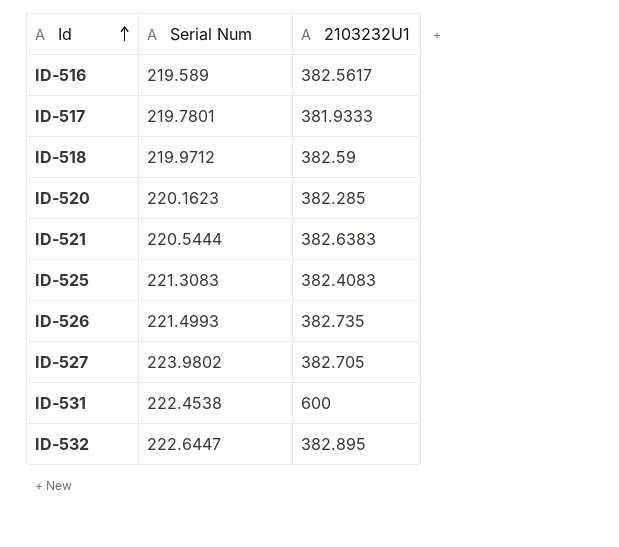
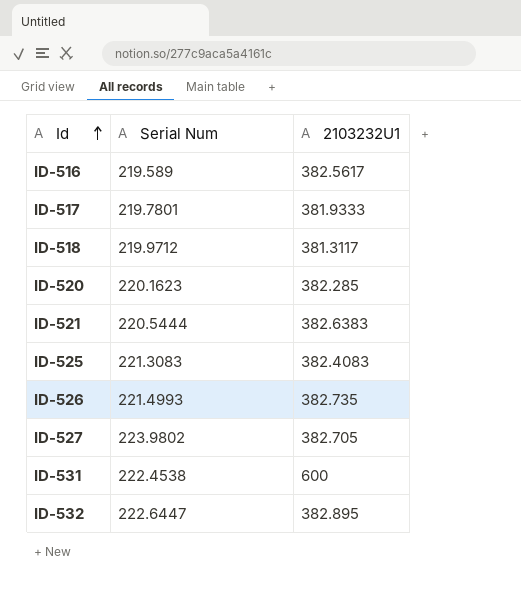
ID-518 | 2103232U1: 382.59 -> 381.3117

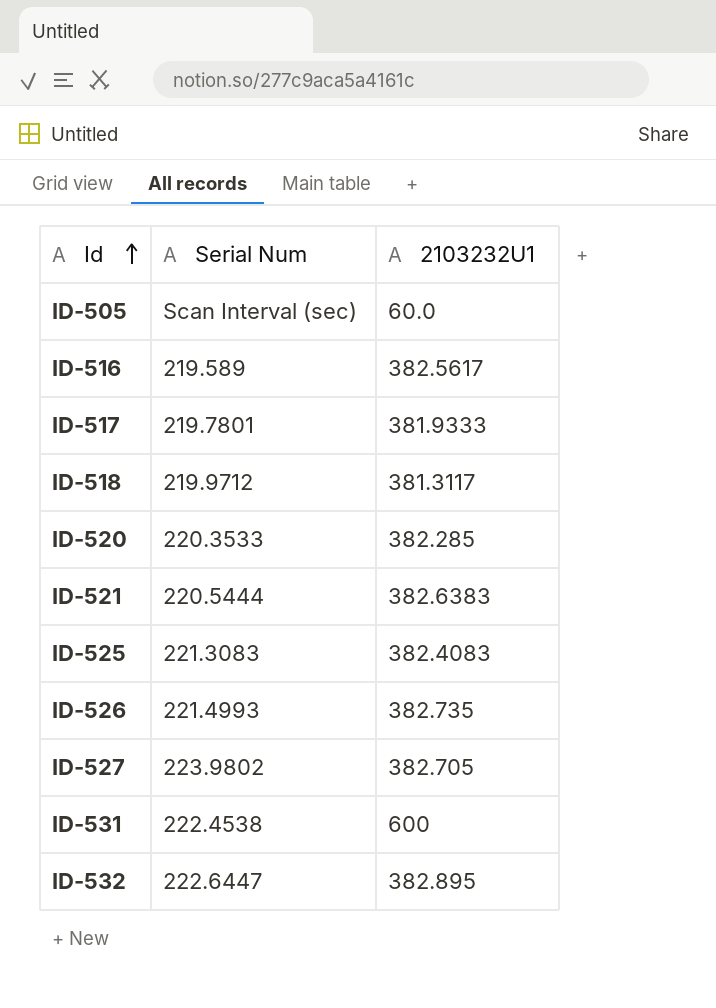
row ID-505: none -> Scan Interval (sec) | 60.0
ID-520 | Serial Num: 220.1623 -> 220.3533

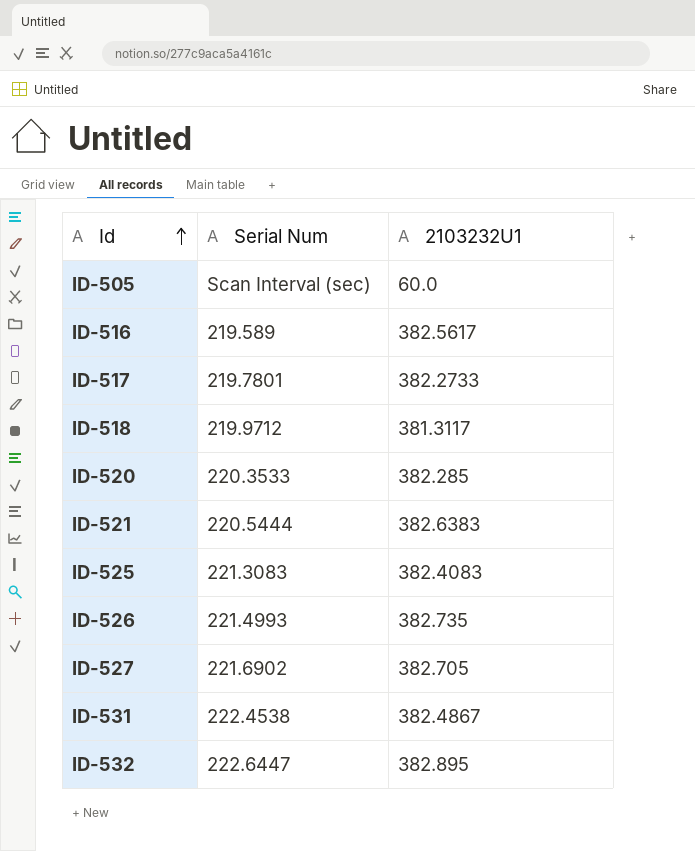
ID-517 | 2103232U1: 381.9333 -> 382.2733
ID-527 | Serial Num: 223.9802 -> 221.6902
ID-531 | 2103232U1: 600 -> 382.4867

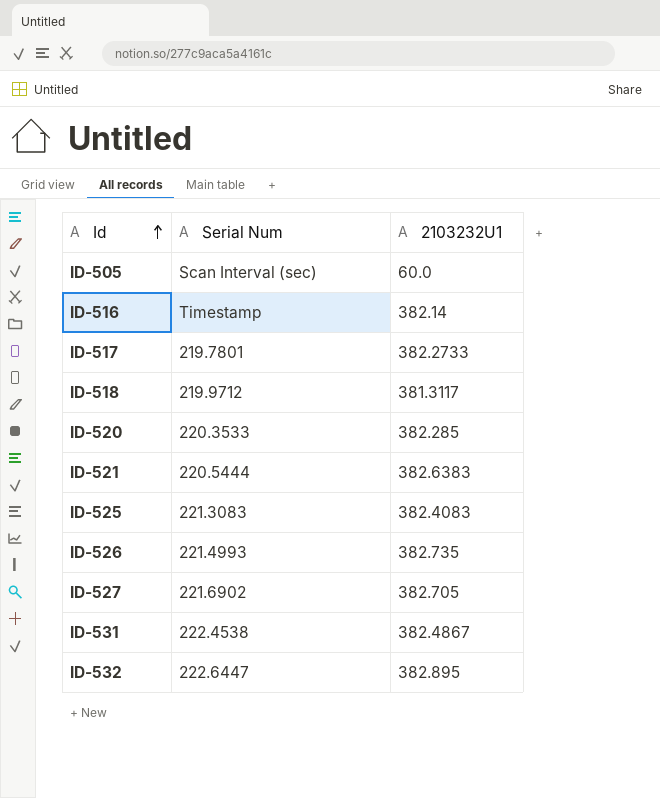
ID-516 | Serial Num: 219.589 -> Timestamp
ID-516 | 2103232U1: 382.5617 -> 382.14

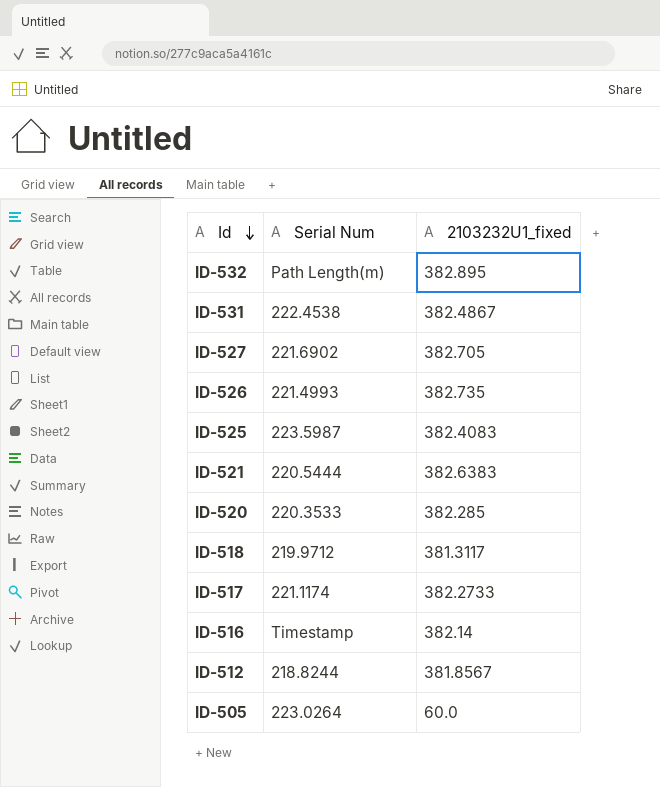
row order: Id ascending -> Id descending
column name: 2103232U1 -> 2103232U1_fixed
ID-532 | Serial Num: 222.6447 -> Path Length(m)
ID-525 | Serial Num: 221.3083 -> 223.5987
ID-517 | Serial Num: 219.7801 -> 221.1174
row ID-512: none -> 218.8244 | 381.8567
ID-505 | Serial Num: Scan Interval (sec) -> 223.0264

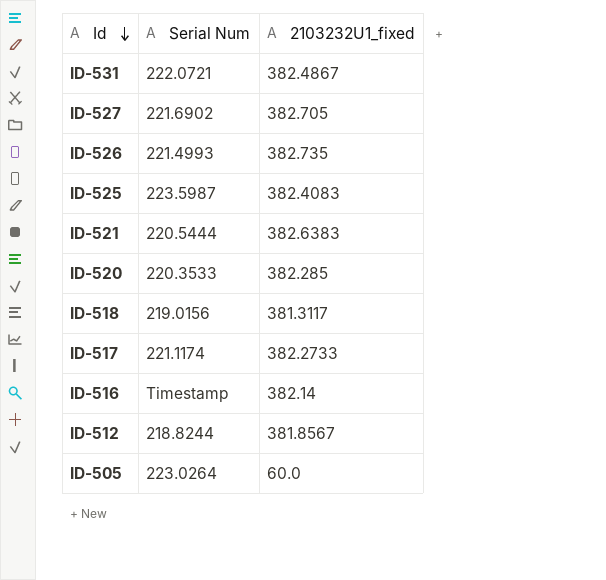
row ID-532: Path Length(m) | 382.895 -> none
ID-531 | Serial Num: 222.4538 -> 222.0721
ID-518 | Serial Num: 219.9712 -> 219.0156

